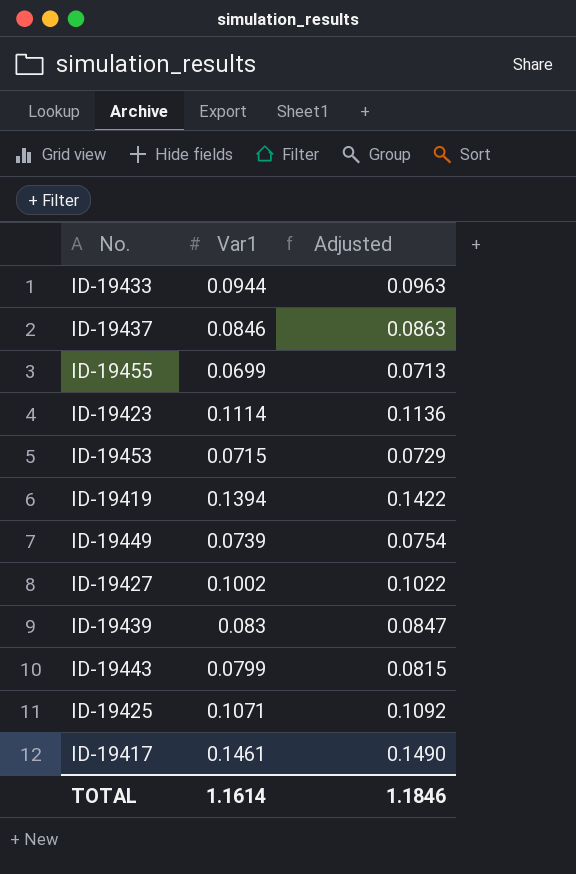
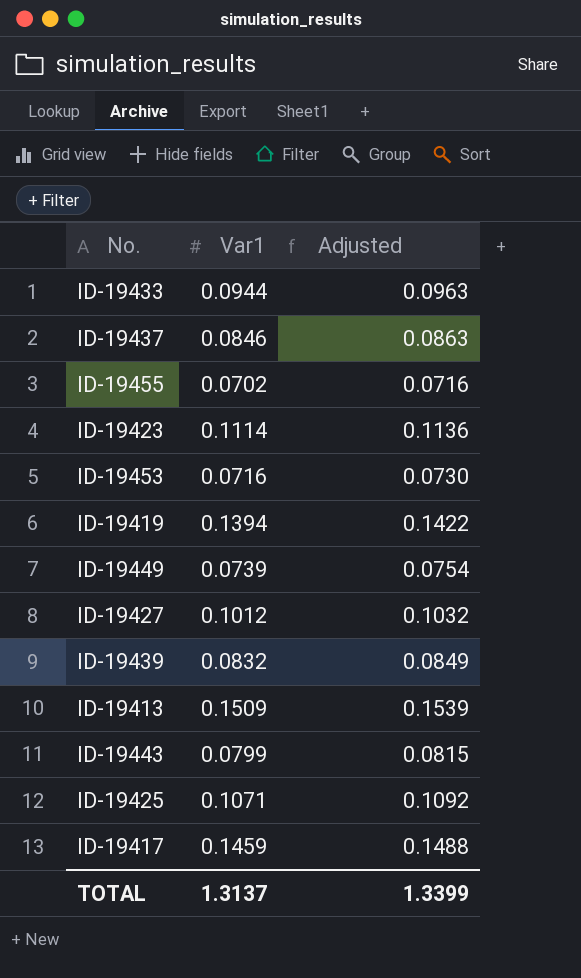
ID-19455 | Var1: 0.0699 -> 0.0702
ID-19455 | Adjusted: 0.0713 -> 0.0716
ID-19453 | Var1: 0.0715 -> 0.0716
ID-19453 | Adjusted: 0.0729 -> 0.0730
ID-19427 | Var1: 0.1002 -> 0.1012
ID-19427 | Adjusted: 0.1022 -> 0.1032
ID-19439 | Var1: 0.083 -> 0.0832
ID-19439 | Adjusted: 0.0847 -> 0.0849
row ID-19413: none -> 0.1509 | 0.1539
ID-19417 | Var1: 0.1461 -> 0.1459
ID-19417 | Adjusted: 0.1490 -> 0.1488
TOTAL | Var1: 1.1614 -> 1.3137
TOTAL | Adjusted: 1.1846 -> 1.3399

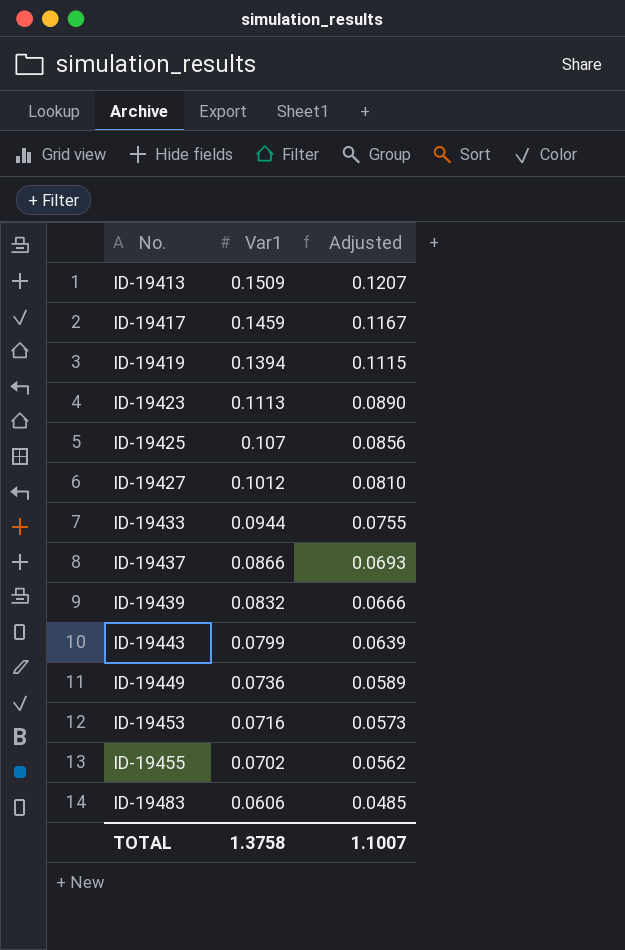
row order: none -> No. ascending
column Adjusted | formula: [Var1] * 1.02 -> [Var1] * 0.8
ID-19423 | Var1: 0.1114 -> 0.1113
ID-19425 | Var1: 0.1071 -> 0.107
ID-19437 | Var1: 0.0846 -> 0.0866
ID-19449 | Var1: 0.0739 -> 0.0736
row ID-19483: none -> 0.0606 | 0.0485
TOTAL | Var1: 1.3137 -> 1.3758
TOTAL | Adjusted: 1.3399 -> 1.1007

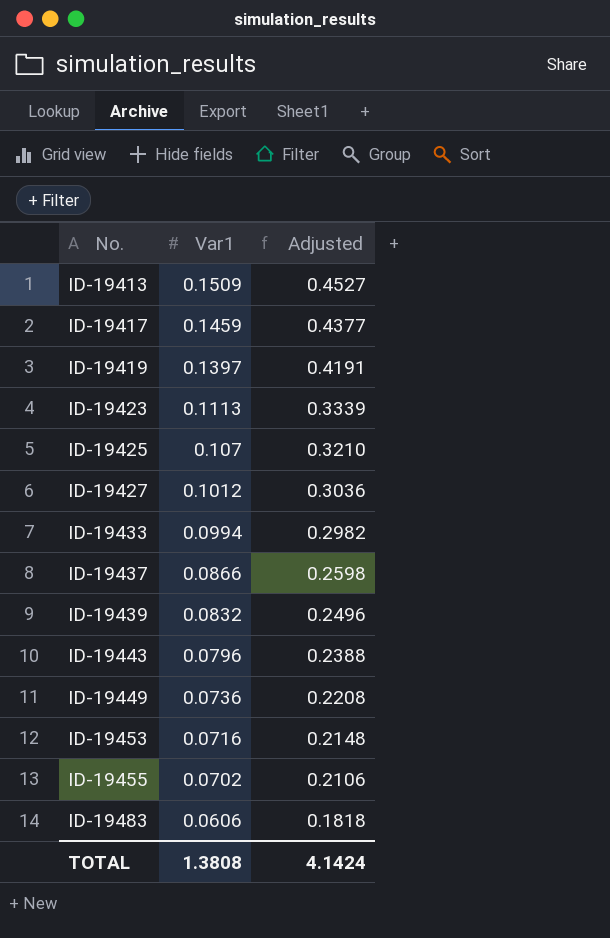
column Adjusted | formula: [Var1] * 0.8 -> [Var1] * 3
ID-19419 | Var1: 0.1394 -> 0.1397
ID-19433 | Var1: 0.0944 -> 0.0994
ID-19443 | Var1: 0.0799 -> 0.0796
TOTAL | Var1: 1.3758 -> 1.3808
TOTAL | Adjusted: 1.1007 -> 4.1424

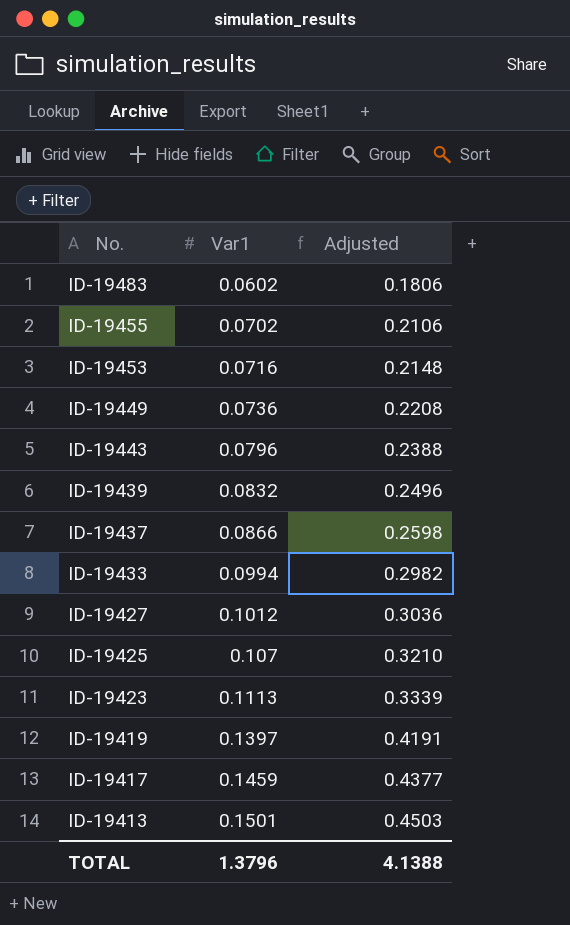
row order: No. ascending -> No. descending
ID-19483 | Var1: 0.0606 -> 0.0602
ID-19483 | Adjusted: 0.1818 -> 0.1806
ID-19413 | Var1: 0.1509 -> 0.1501
ID-19413 | Adjusted: 0.4527 -> 0.4503
TOTAL | Var1: 1.3808 -> 1.3796
TOTAL | Adjusted: 4.1424 -> 4.1388

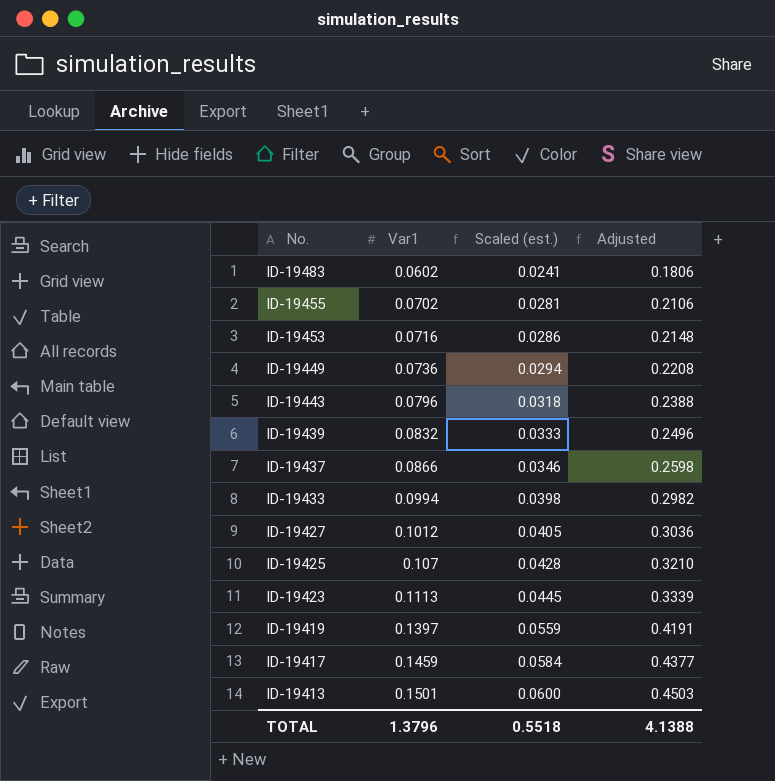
column Scaled (est.) | formula: none -> [Var1] * 0.4

